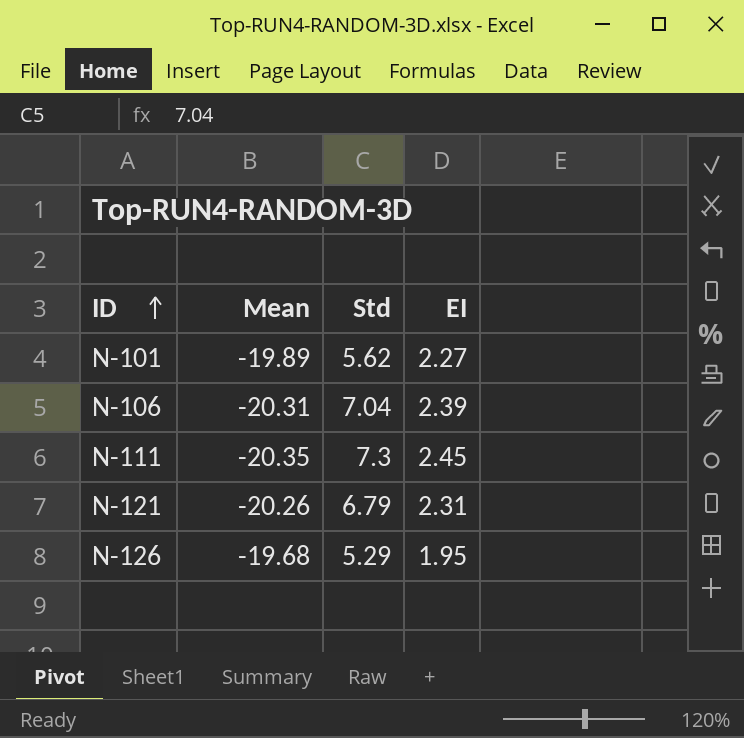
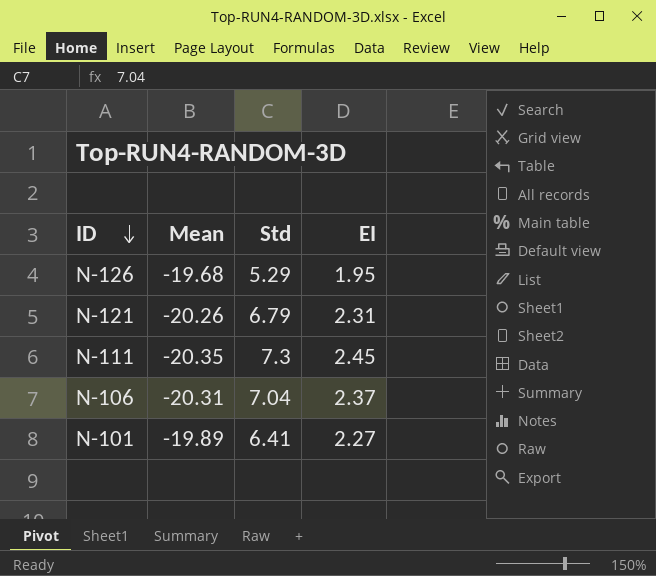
row order: ID ascending -> ID descending
N-106 | EI: 2.39 -> 2.37
N-101 | Std: 5.62 -> 6.41

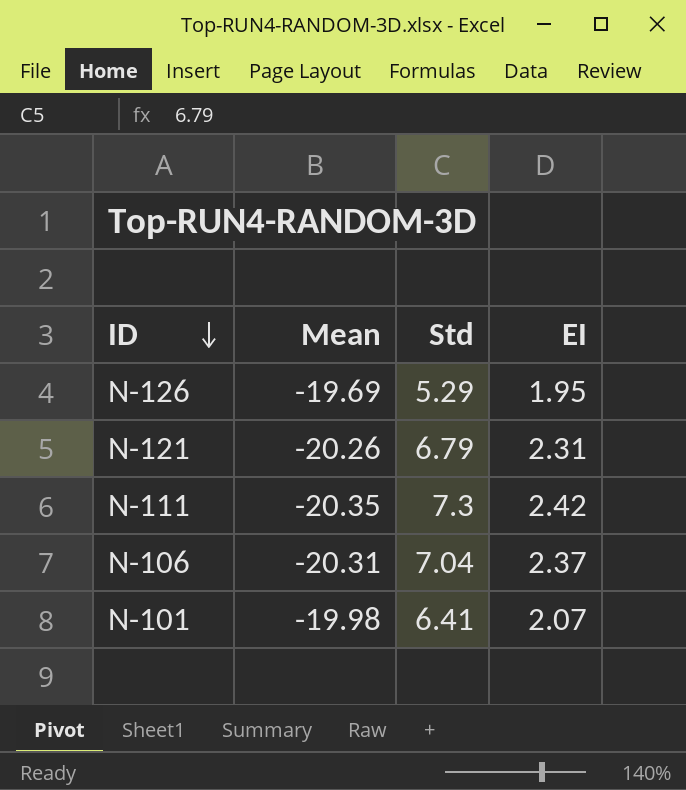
N-126 | Mean: -19.68 -> -19.69
N-111 | EI: 2.45 -> 2.42
N-101 | Mean: -19.89 -> -19.98
N-101 | EI: 2.27 -> 2.07

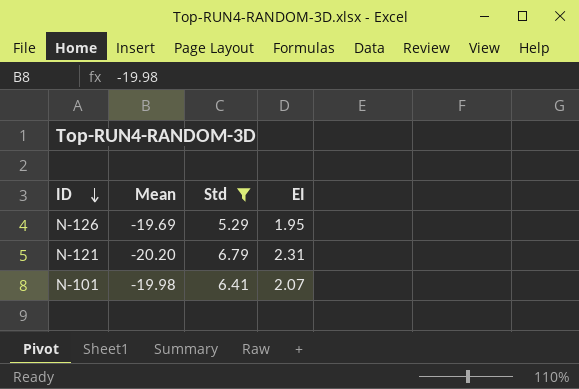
filter: none -> Std <= 6.79
N-121 | Mean: -20.26 -> -20.20

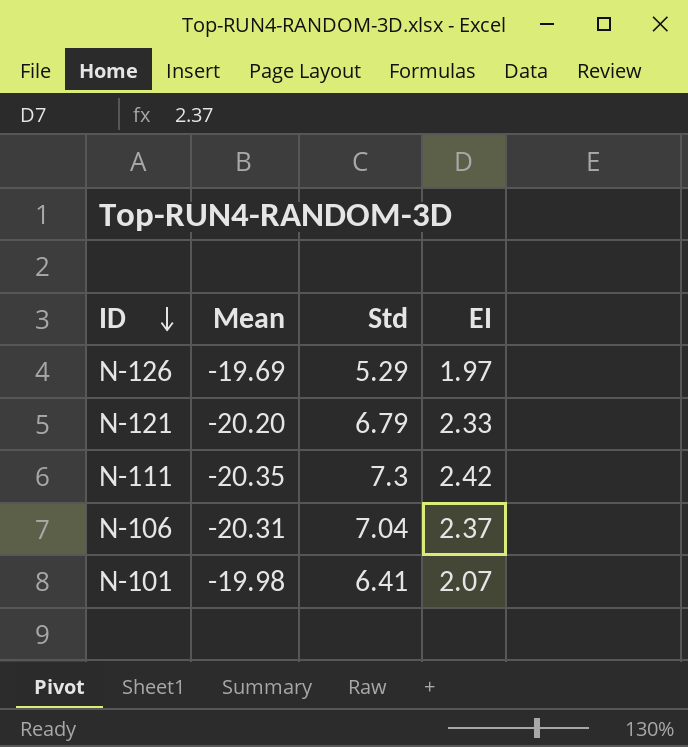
filter: Std <= 6.79 -> none
N-126 | EI: 1.95 -> 1.97
N-121 | EI: 2.31 -> 2.33

